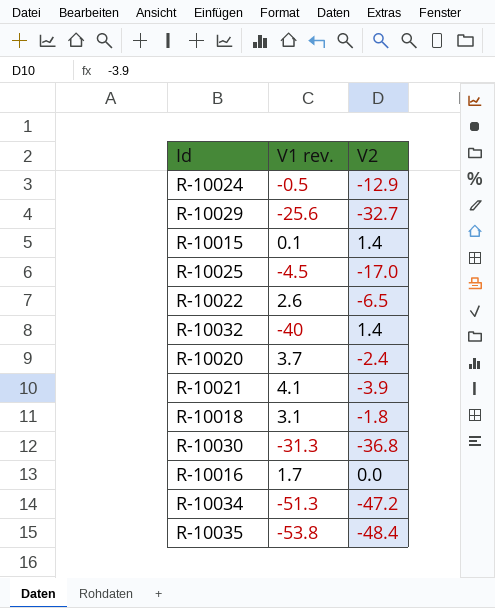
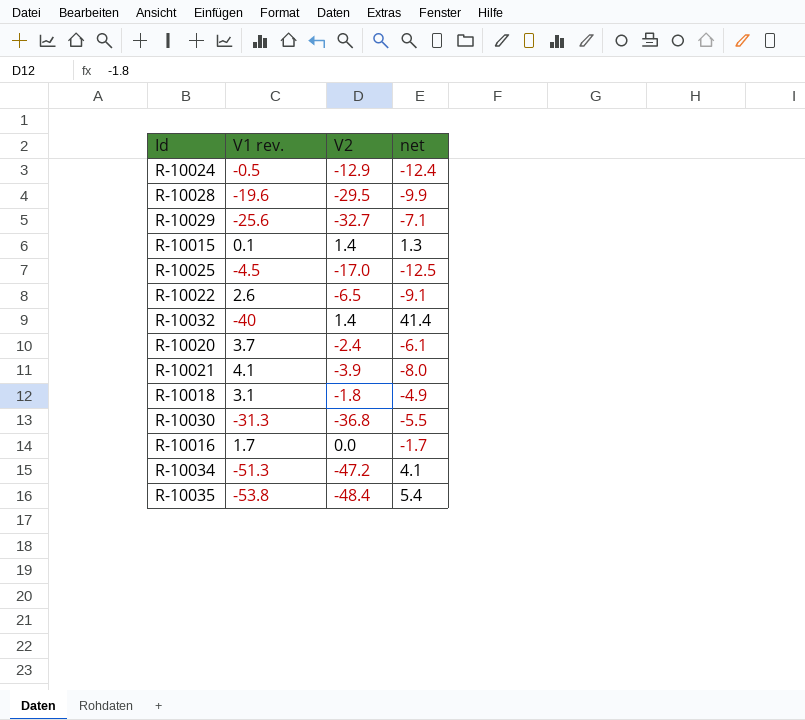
column net | formula: none -> [V2] - [V1 rev.]
row R-10028: none -> -19.6 | -29.5 | -9.9

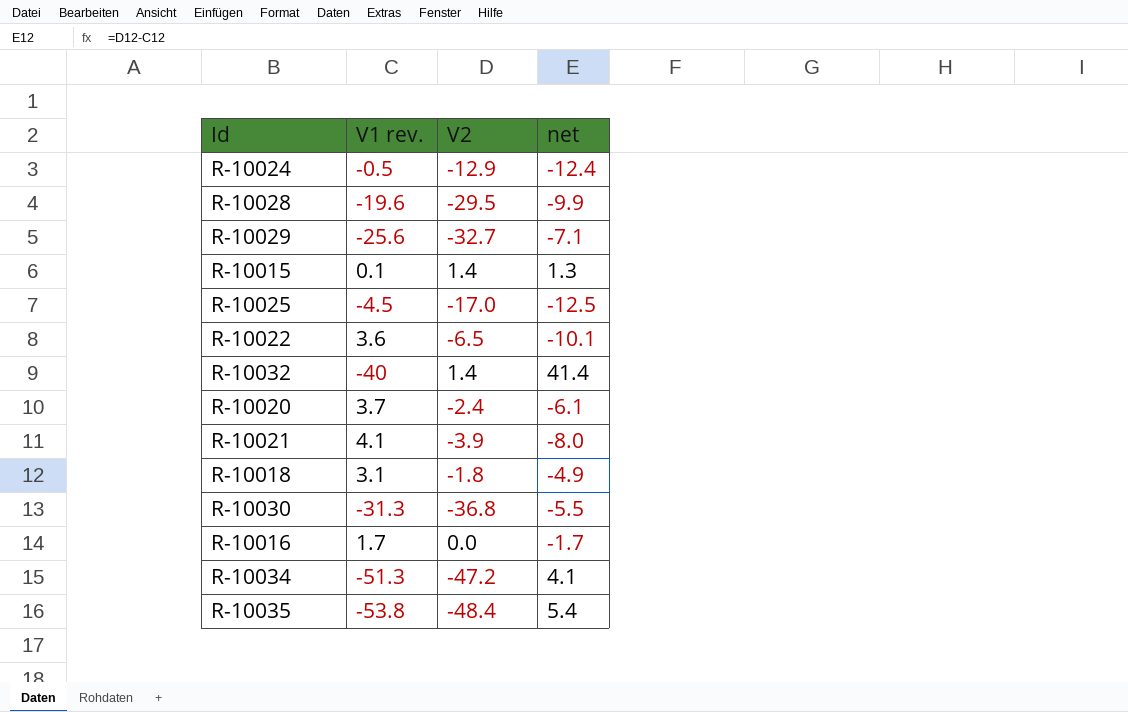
R-10022 | V1 rev.: 2.6 -> 3.6
R-10022 | net: -9.1 -> -10.1

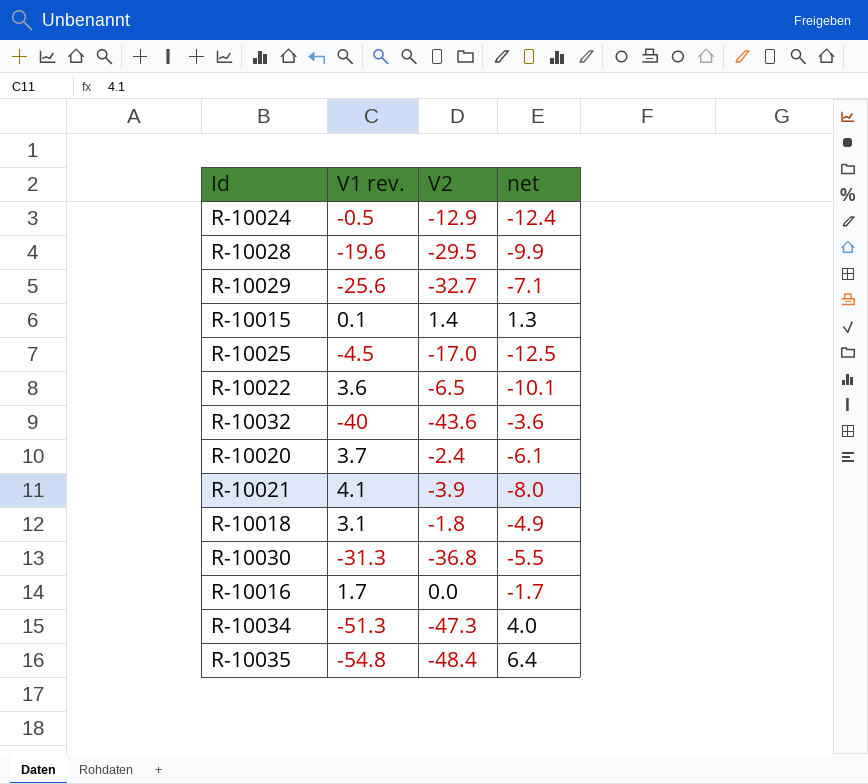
R-10032 | V2: 1.4 -> -43.6
R-10032 | net: 41.4 -> -3.6
R-10034 | V2: -47.2 -> -47.3
R-10034 | net: 4.1 -> 4.0
R-10035 | V1 rev.: -53.8 -> -54.8
R-10035 | net: 5.4 -> 6.4

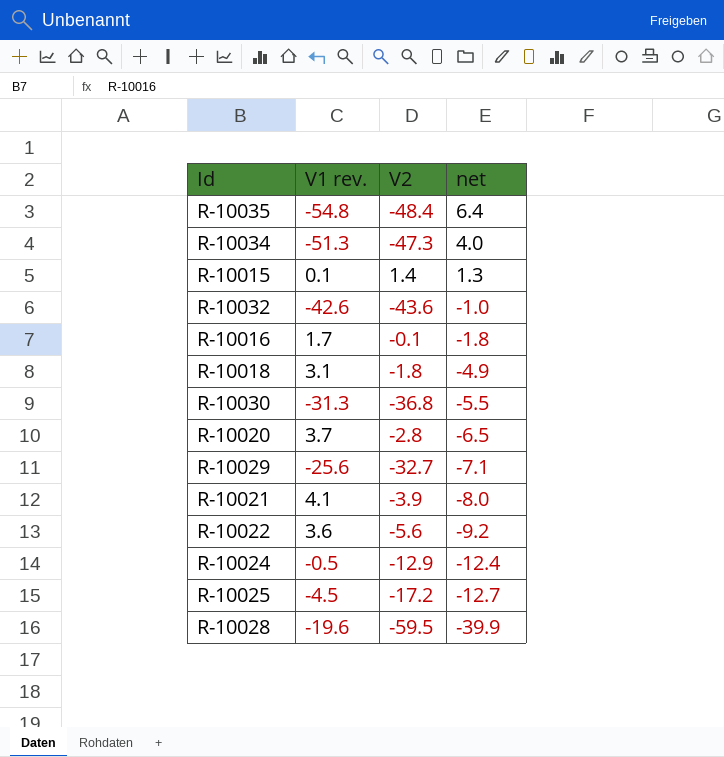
row order: none -> net descending
R-10032 | V1 rev.: -40 -> -42.6
R-10032 | net: -3.6 -> -1.0
R-10016 | V2: 0.0 -> -0.1
R-10016 | net: -1.7 -> -1.8
R-10020 | V2: -2.4 -> -2.8
R-10020 | net: -6.1 -> -6.5
R-10022 | V2: -6.5 -> -5.6
R-10022 | net: -10.1 -> -9.2
R-10025 | V2: -17.0 -> -17.2
R-10025 | net: -12.5 -> -12.7
R-10028 | V2: -29.5 -> -59.5
R-10028 | net: -9.9 -> -39.9

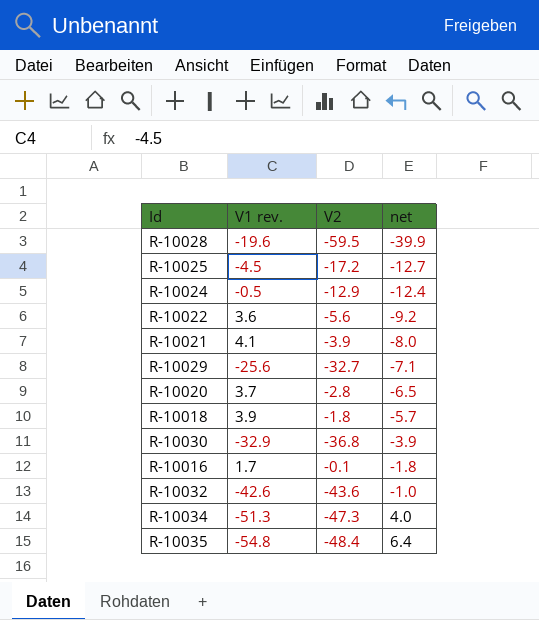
row order: net descending -> net ascending
row R-10015: 0.1 | 1.4 | 1.3 -> none
R-10018 | V1 rev.: 3.1 -> 3.9
R-10018 | net: -4.9 -> -5.7
R-10030 | V1 rev.: -31.3 -> -32.9
R-10030 | net: -5.5 -> -3.9

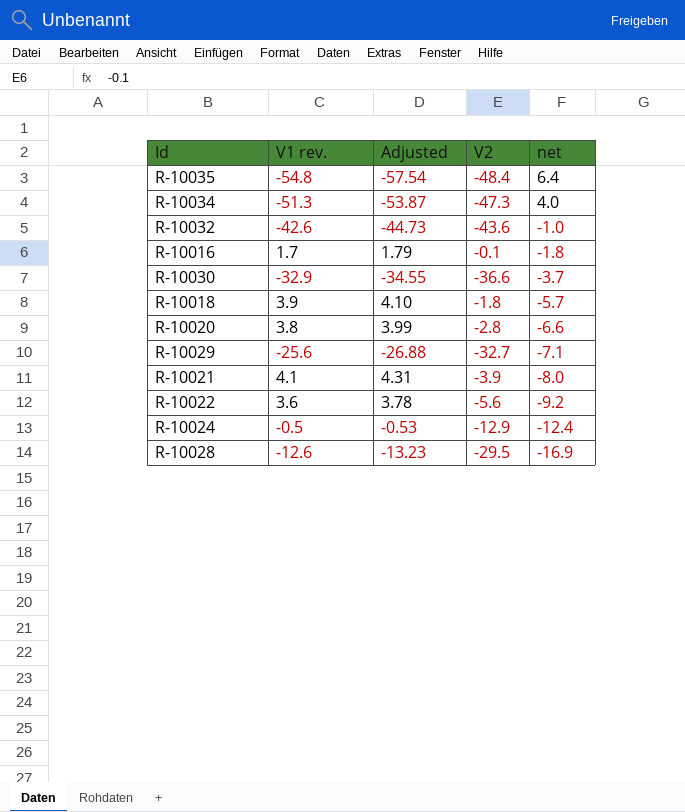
row order: net ascending -> net descending
column Adjusted | formula: none -> [V1 rev.] * 1.05
row R-10025: -4.5 | -17.2 | -12.7 -> none
R-10030 | V2: -36.8 -> -36.6
R-10030 | net: -3.9 -> -3.7
R-10020 | V1 rev.: 3.7 -> 3.8
R-10020 | net: -6.5 -> -6.6
R-10028 | V1 rev.: -19.6 -> -12.6
R-10028 | V2: -59.5 -> -29.5
R-10028 | net: -39.9 -> -16.9

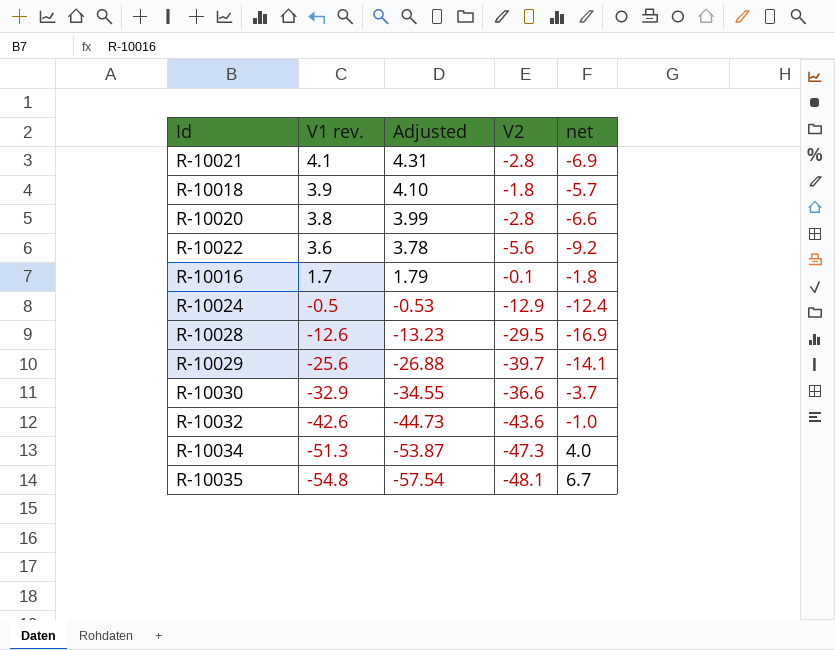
row order: net descending -> V1 rev. descending
R-10021 | V2: -3.9 -> -2.8
R-10021 | net: -8.0 -> -6.9
R-10029 | V2: -32.7 -> -39.7
R-10029 | net: -7.1 -> -14.1
R-10035 | V2: -48.4 -> -48.1
R-10035 | net: 6.4 -> 6.7

